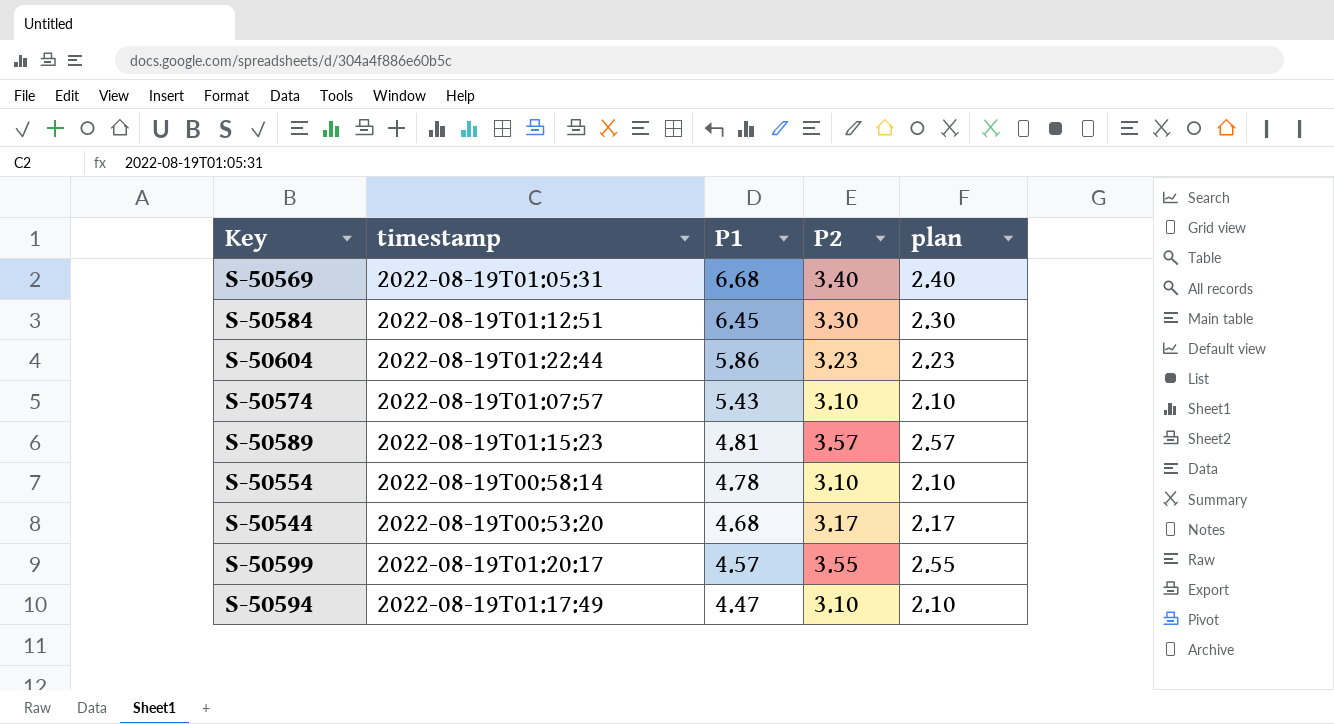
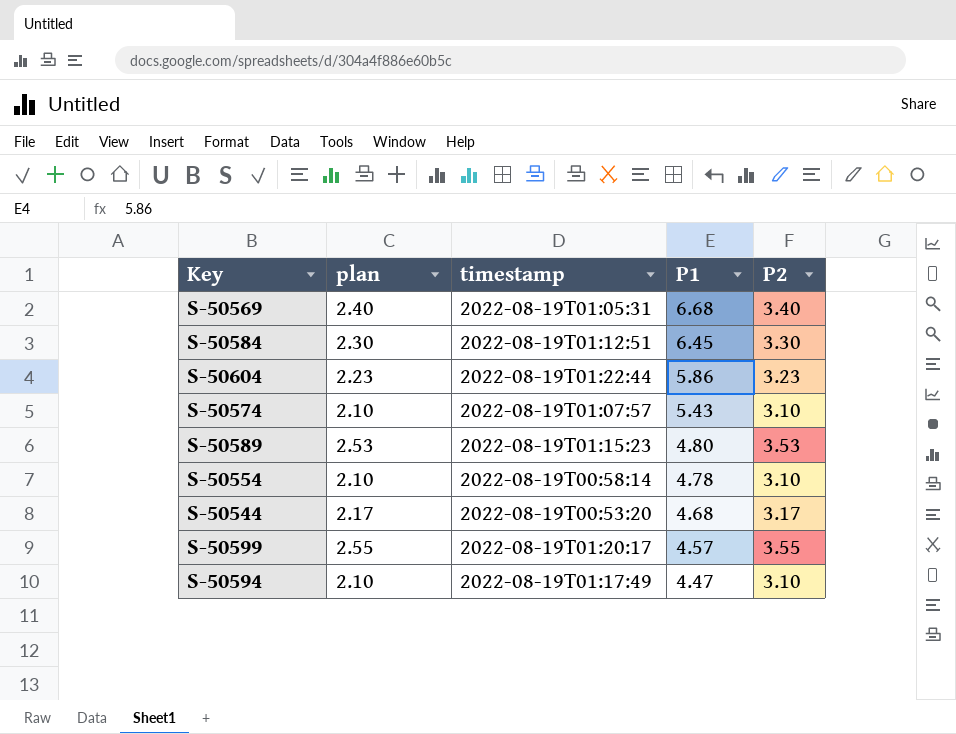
column plan | position: 5 -> 2
S-50589 | plan: 2.57 -> 2.53
S-50589 | P1: 4.81 -> 4.80
S-50589 | P2: 3.57 -> 3.53

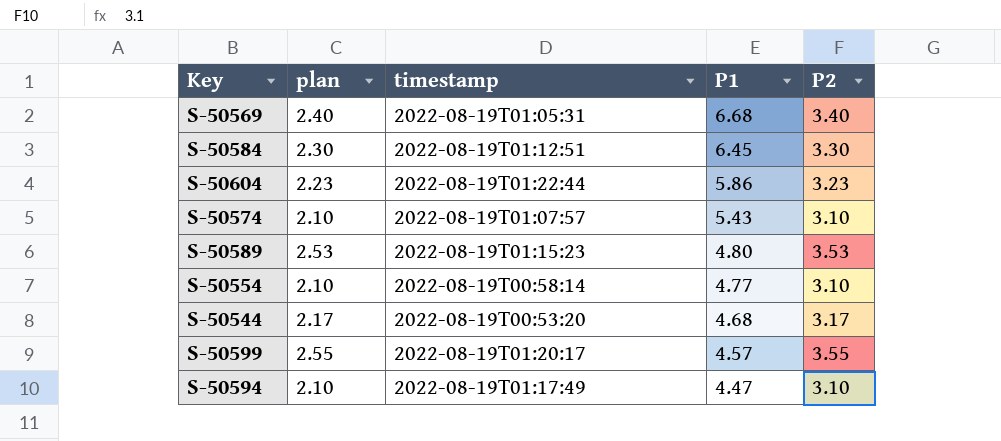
S-50554 | P1: 4.78 -> 4.77

